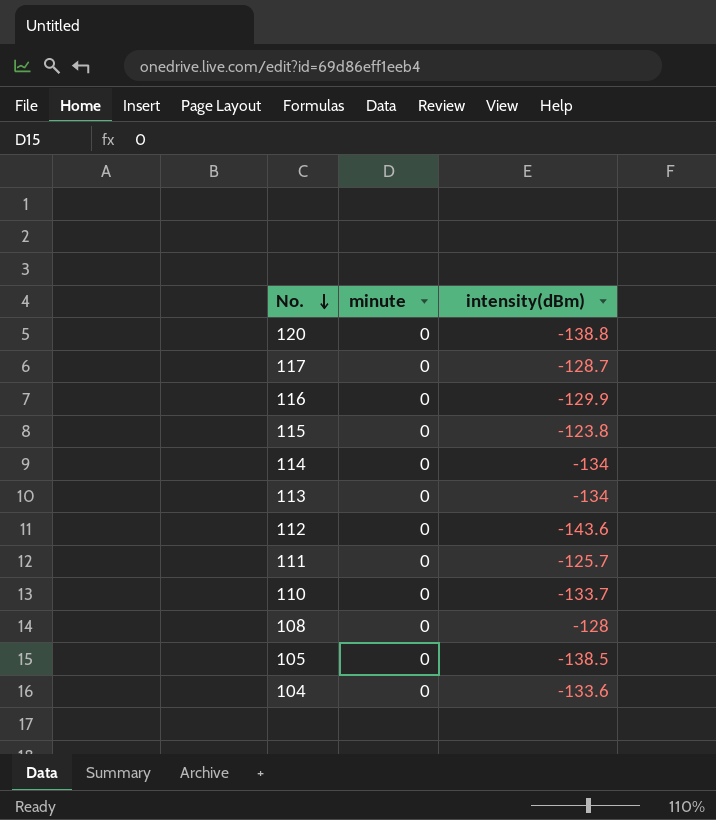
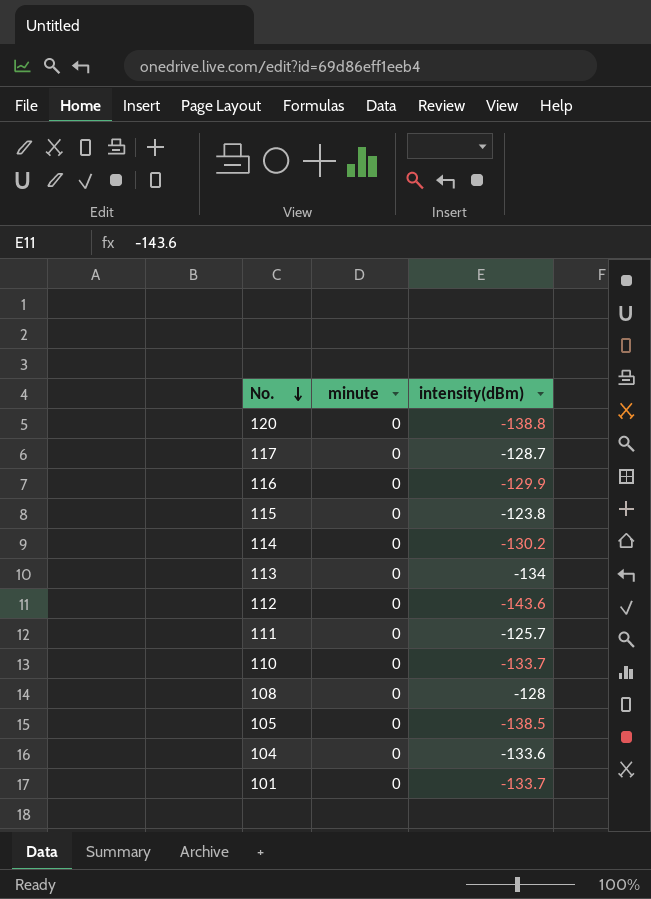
114 | intensity(dBm): -134 -> -130.2
row 101: none -> 0 | -133.7

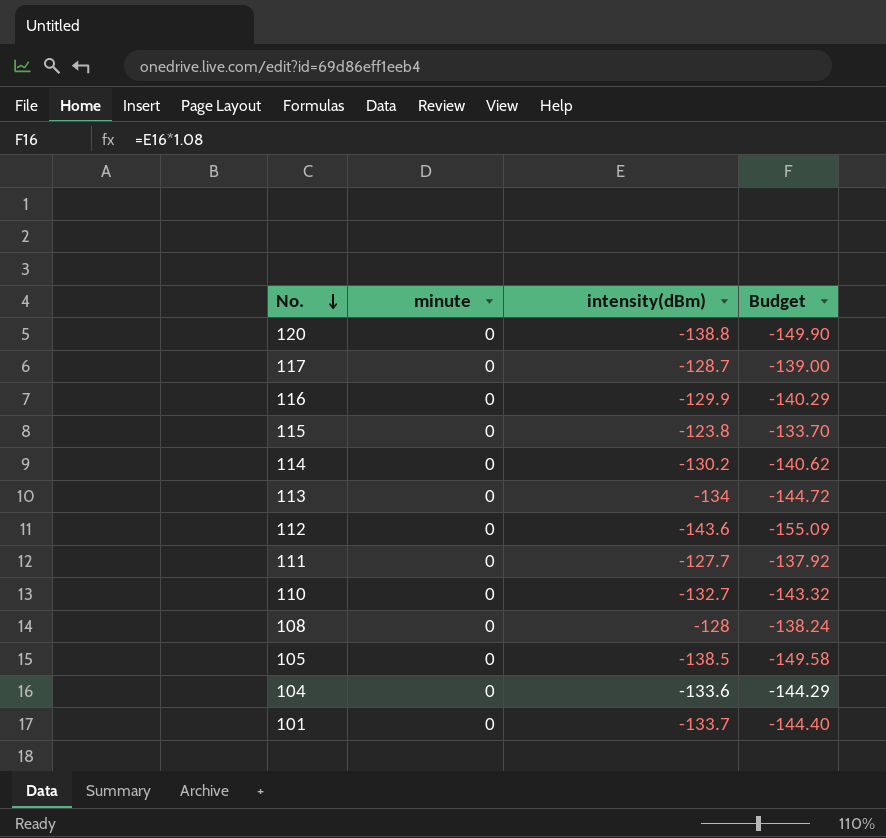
column Budget | formula: none -> [intensity(dBm)] * 1.08
111 | intensity(dBm): -125.7 -> -127.7
110 | intensity(dBm): -133.7 -> -132.7

